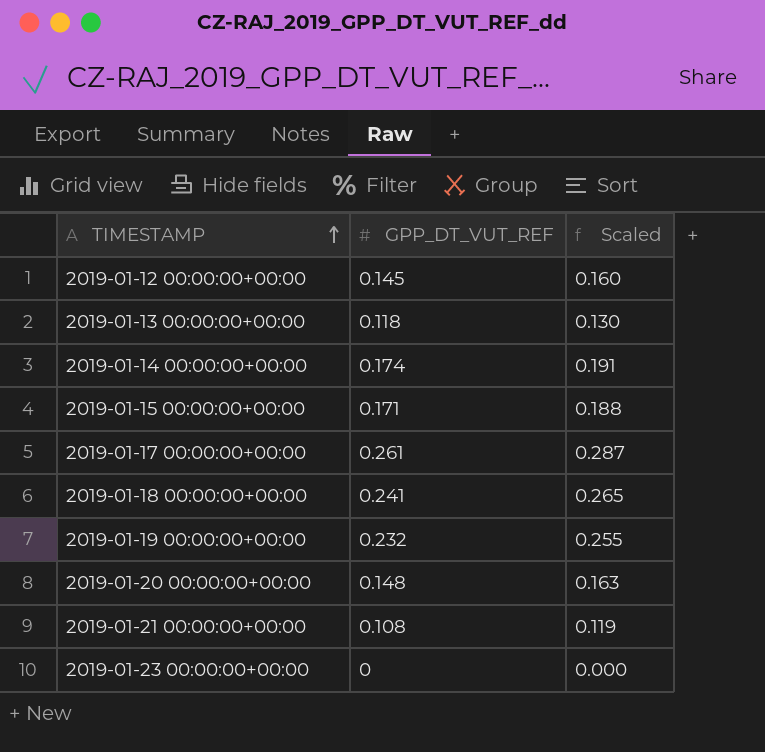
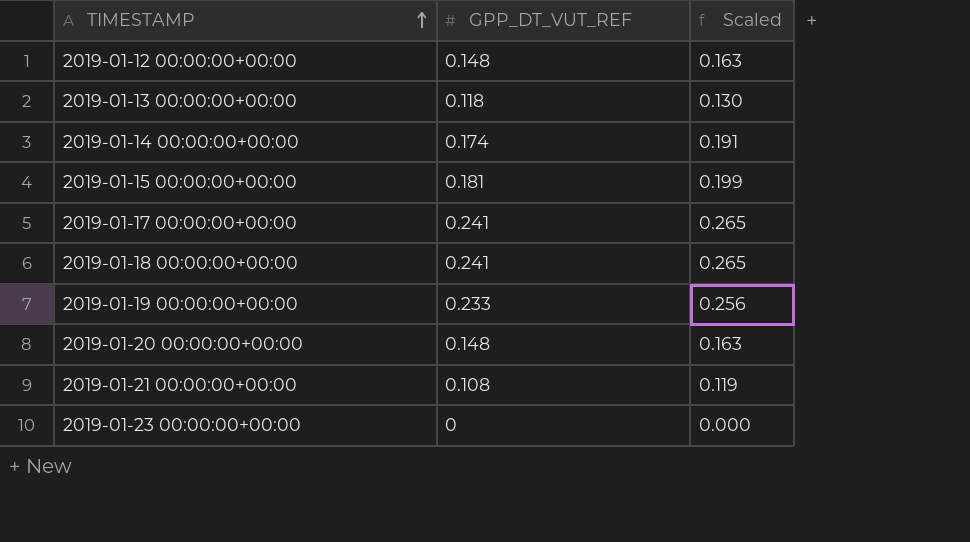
2019-01-12 00:00:00+00:00 | GPP_DT_VUT_REF: 0.145 -> 0.148
2019-01-12 00:00:00+00:00 | Scaled: 0.160 -> 0.163
2019-01-15 00:00:00+00:00 | GPP_DT_VUT_REF: 0.171 -> 0.181
2019-01-15 00:00:00+00:00 | Scaled: 0.188 -> 0.199
2019-01-17 00:00:00+00:00 | GPP_DT_VUT_REF: 0.261 -> 0.241
2019-01-17 00:00:00+00:00 | Scaled: 0.287 -> 0.265
2019-01-19 00:00:00+00:00 | GPP_DT_VUT_REF: 0.232 -> 0.233
2019-01-19 00:00:00+00:00 | Scaled: 0.255 -> 0.256

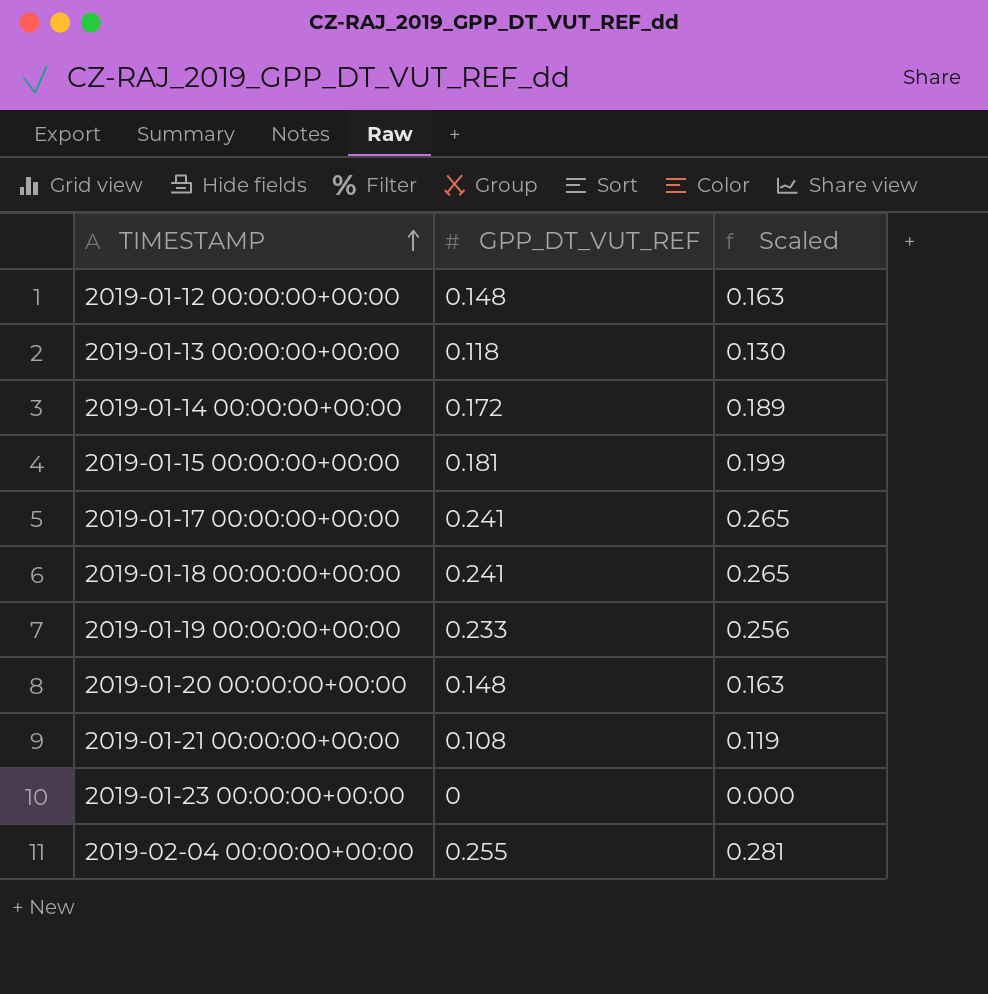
2019-01-14 00:00:00+00:00 | GPP_DT_VUT_REF: 0.174 -> 0.172
2019-01-14 00:00:00+00:00 | Scaled: 0.191 -> 0.189
row 2019-02-04 00:00:00+00:00: none -> 0.255 | 0.281

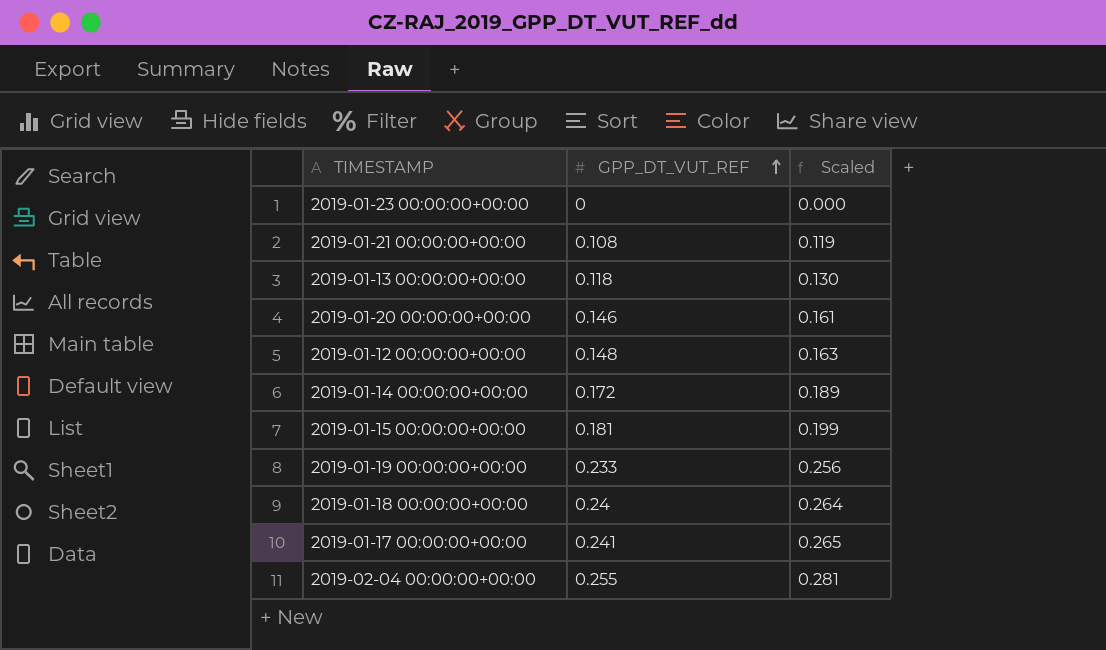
row order: TIMESTAMP ascending -> GPP_DT_VUT_REF ascending
2019-01-20 00:00:00+00:00 | GPP_DT_VUT_REF: 0.148 -> 0.146
2019-01-20 00:00:00+00:00 | Scaled: 0.163 -> 0.161
2019-01-18 00:00:00+00:00 | GPP_DT_VUT_REF: 0.241 -> 0.24
2019-01-18 00:00:00+00:00 | Scaled: 0.265 -> 0.264

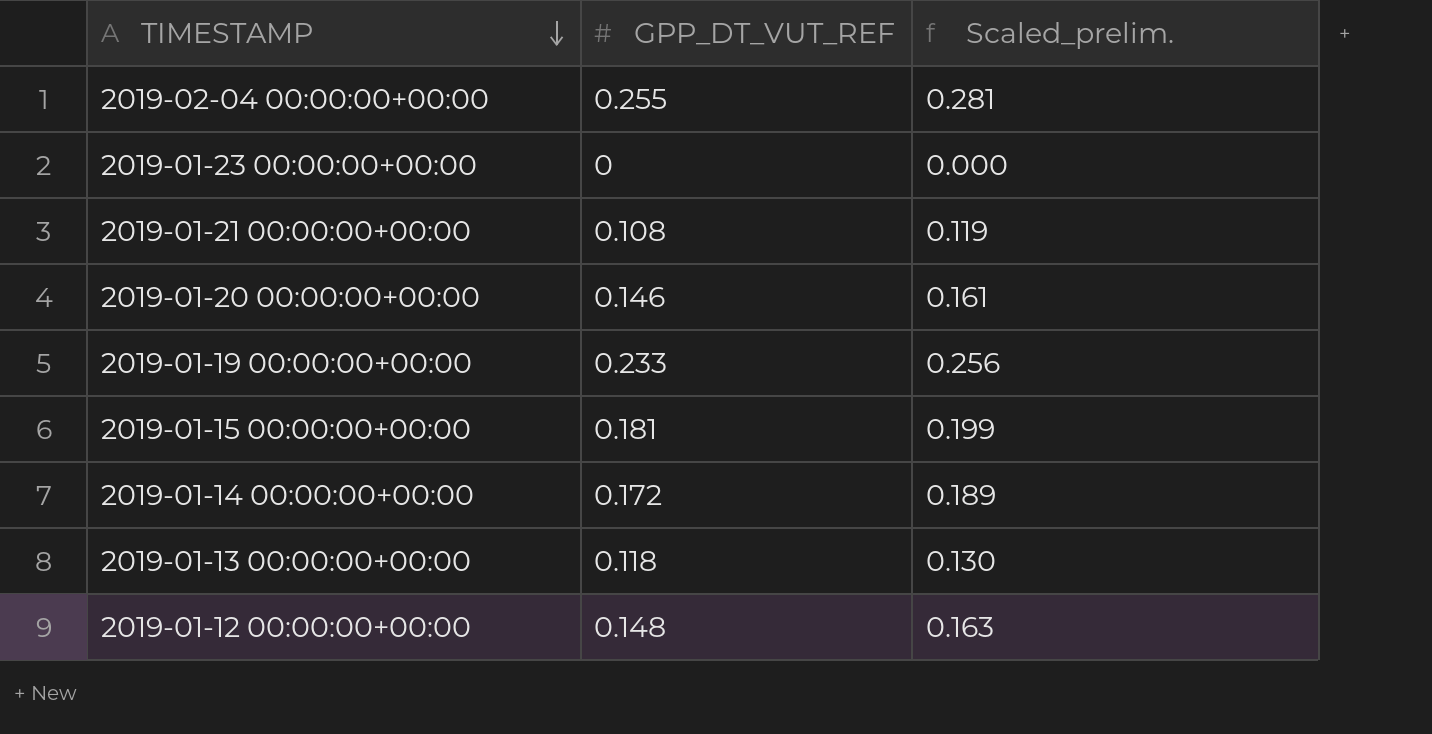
row order: GPP_DT_VUT_REF ascending -> TIMESTAMP descending
column name: Scaled -> Scaled_prelim.
row 2019-01-18 00:00:00+00:00: 0.24 | 0.264 -> none
row 2019-01-17 00:00:00+00:00: 0.241 | 0.265 -> none

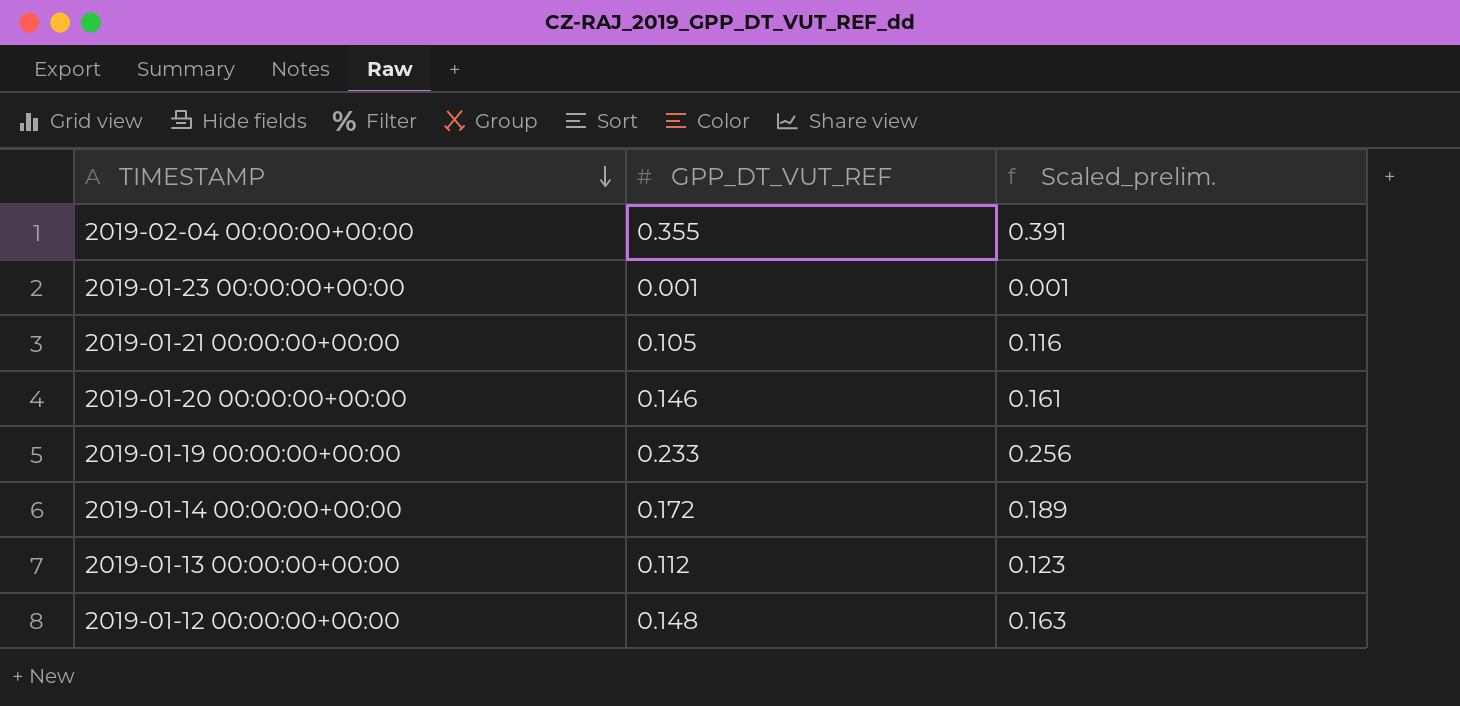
row 2019-01-15 00:00:00+00:00: 0.181 | 0.199 -> none
2019-02-04 00:00:00+00:00 | GPP_DT_VUT_REF: 0.255 -> 0.355
2019-02-04 00:00:00+00:00 | Scaled_prelim.: 0.281 -> 0.391
2019-01-23 00:00:00+00:00 | GPP_DT_VUT_REF: 0 -> 0.001
2019-01-23 00:00:00+00:00 | Scaled_prelim.: 0.000 -> 0.001
2019-01-21 00:00:00+00:00 | GPP_DT_VUT_REF: 0.108 -> 0.105
2019-01-21 00:00:00+00:00 | Scaled_prelim.: 0.119 -> 0.116
2019-01-13 00:00:00+00:00 | GPP_DT_VUT_REF: 0.118 -> 0.112
2019-01-13 00:00:00+00:00 | Scaled_prelim.: 0.130 -> 0.123

